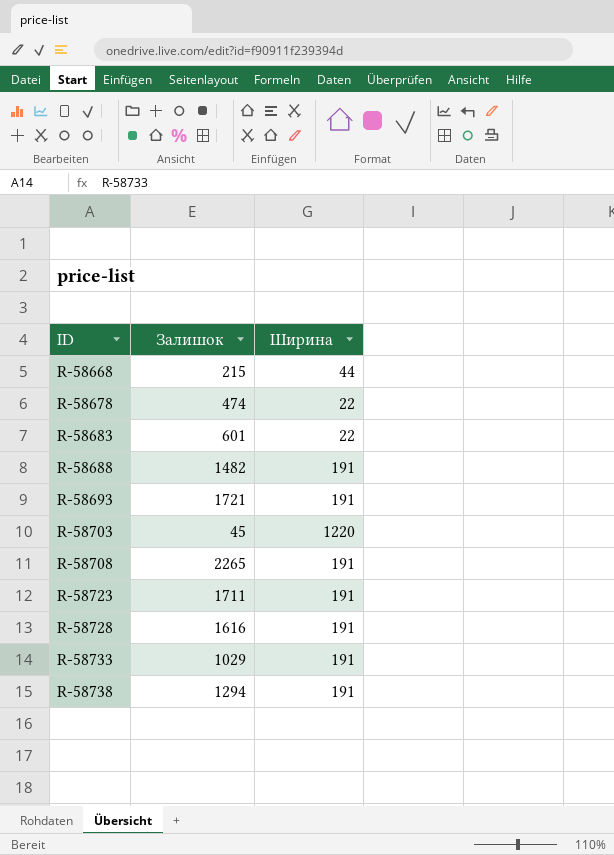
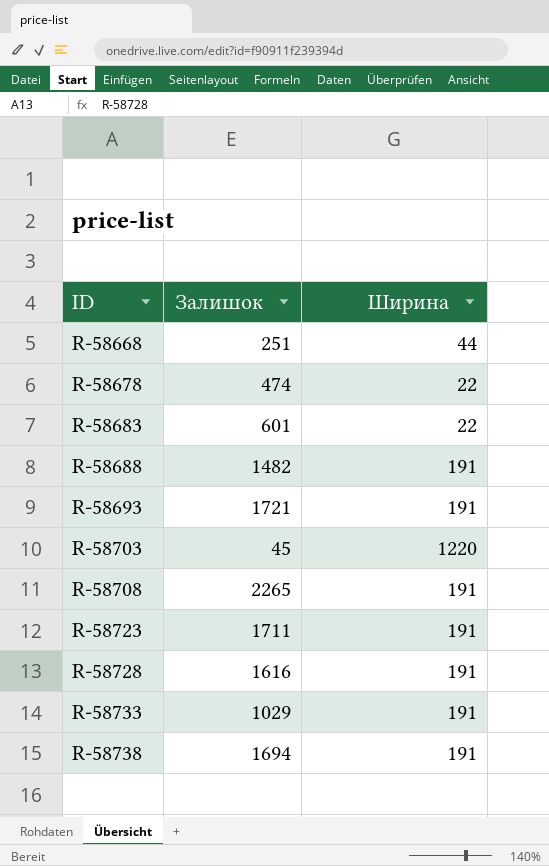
R-58668 | Залишок: 215 -> 251
R-58738 | Залишок: 1294 -> 1694

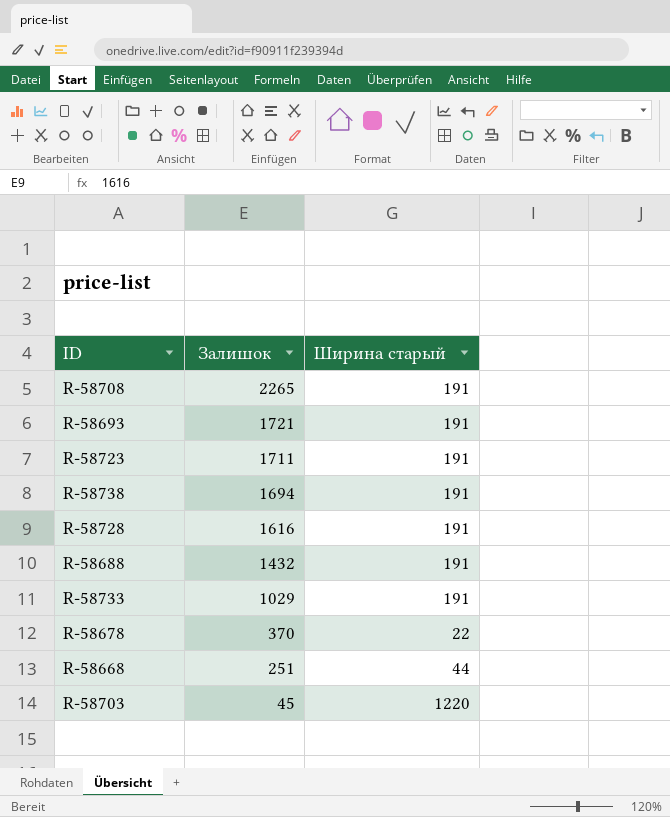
row order: ID ascending -> Залишок descending
column name: Ширина -> Ширина старый
row R-58683: 601 | 22 -> none
R-58688 | Залишок: 1482 -> 1432
R-58678 | Залишок: 474 -> 370

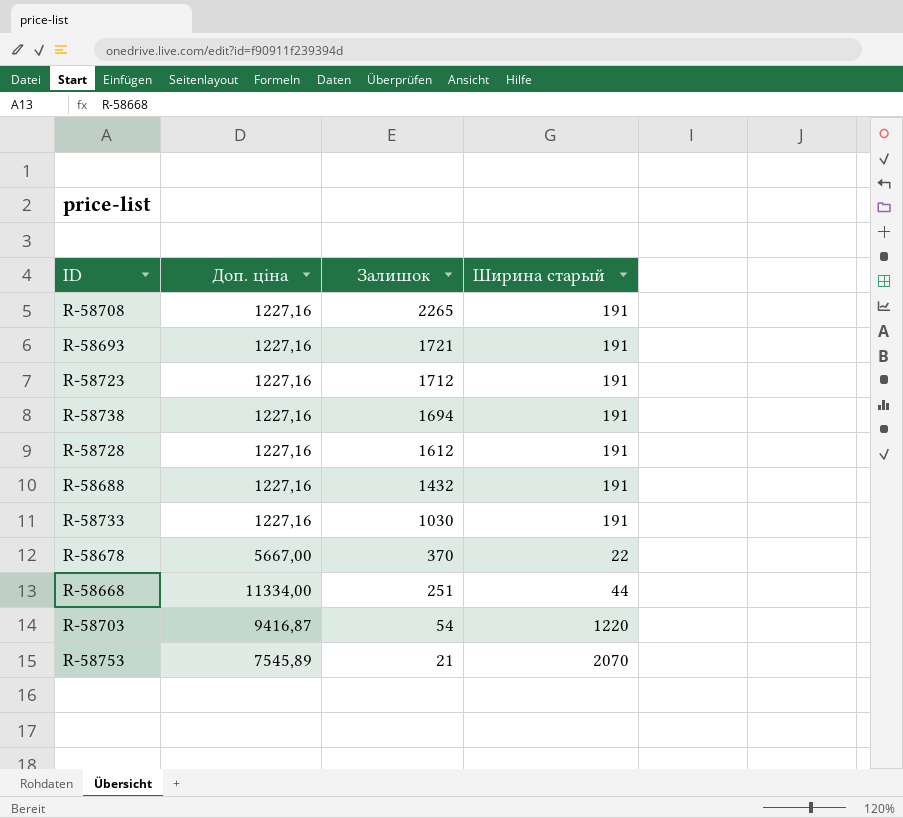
column Доп. ціна | position: none -> 2
R-58723 | Залишок: 1711 -> 1712
R-58728 | Залишок: 1616 -> 1612
R-58733 | Залишок: 1029 -> 1030
R-58703 | Залишок: 45 -> 54
row R-58753: none -> 7545,89 | 21 | 2070

